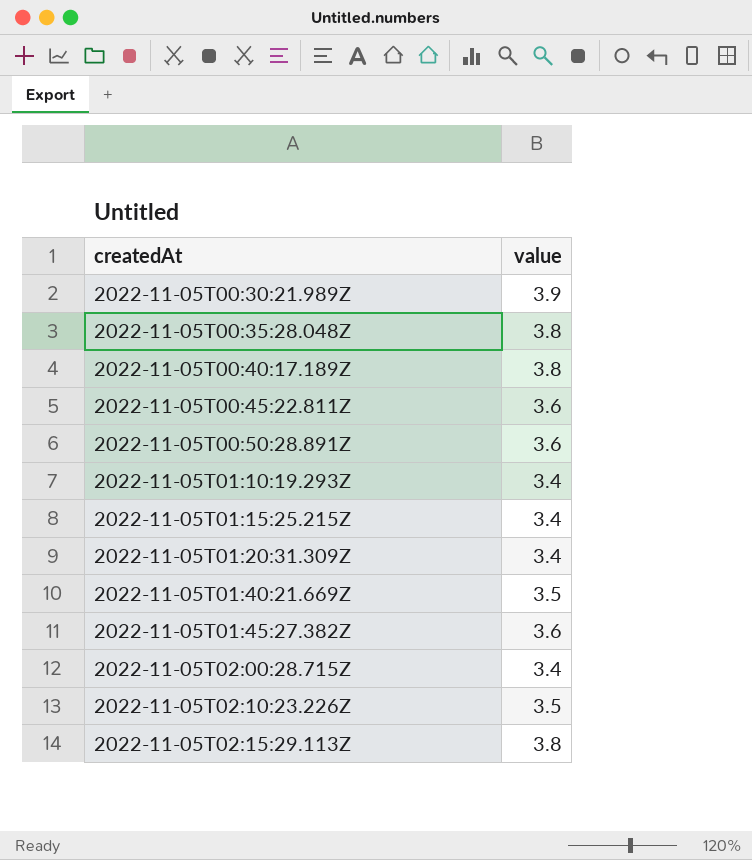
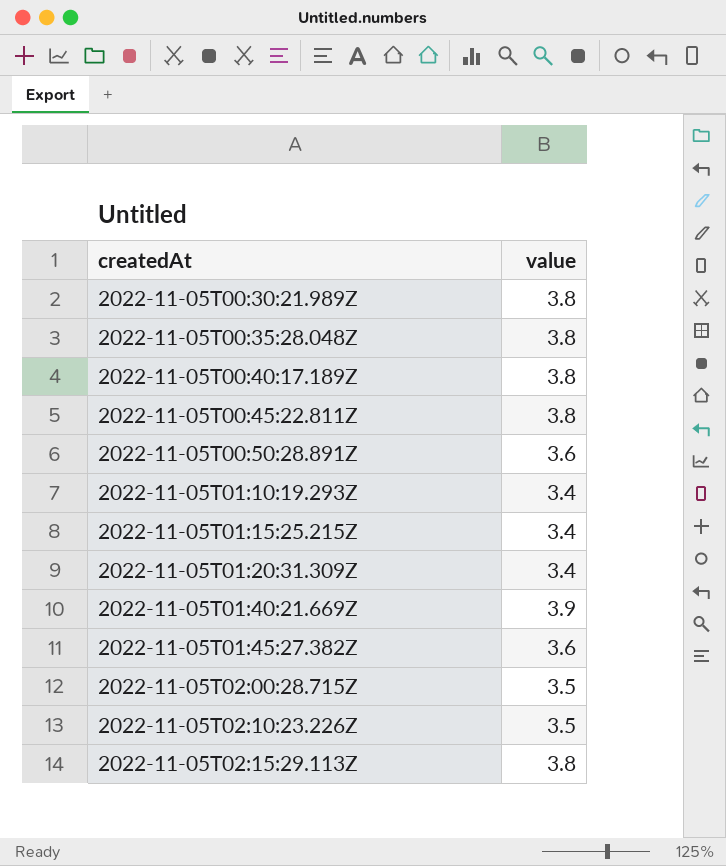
2022-11-05T00:30:21.989Z | value: 3.9 -> 3.8
2022-11-05T00:45:22.811Z | value: 3.6 -> 3.8
2022-11-05T01:40:21.669Z | value: 3.5 -> 3.9
2022-11-05T02:00:28.715Z | value: 3.4 -> 3.5

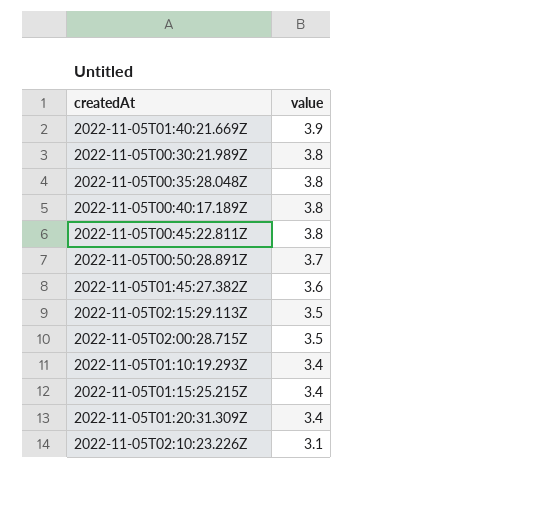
row order: createdAt ascending -> value descending
2022-11-05T00:50:28.891Z | value: 3.6 -> 3.7
2022-11-05T02:15:29.113Z | value: 3.8 -> 3.5
2022-11-05T02:10:23.226Z | value: 3.5 -> 3.1

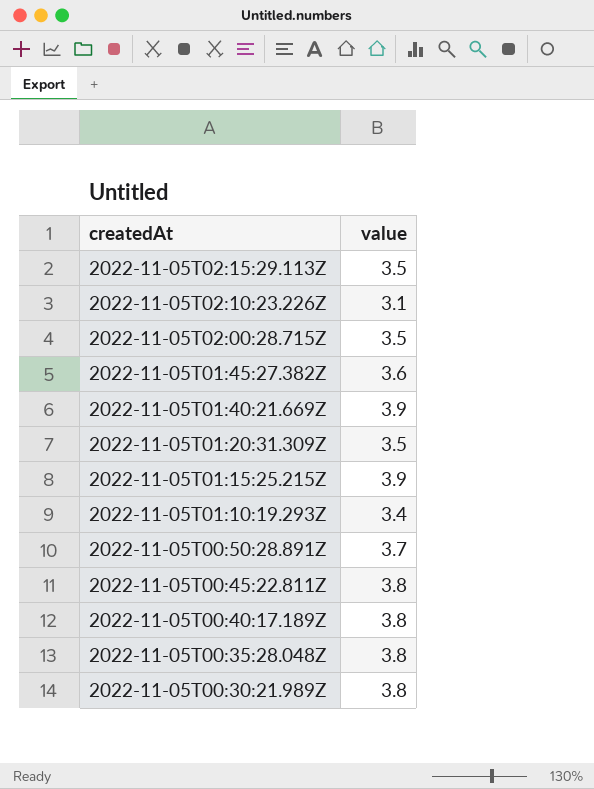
row order: value descending -> createdAt descending
2022-11-05T01:20:31.309Z | value: 3.4 -> 3.5
2022-11-05T01:15:25.215Z | value: 3.4 -> 3.9

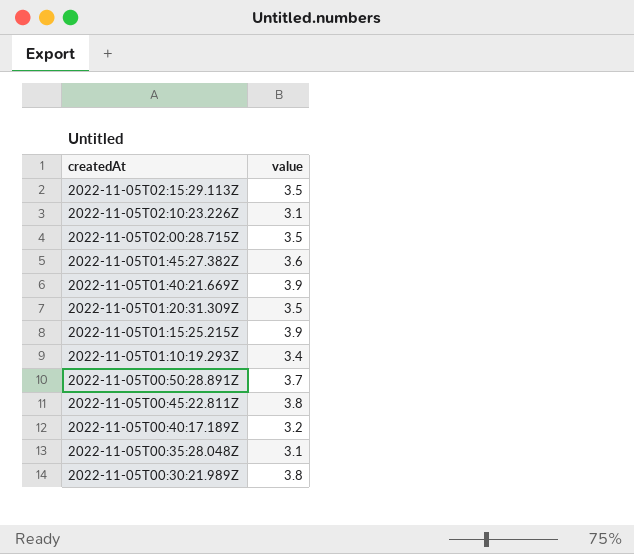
2022-11-05T00:40:17.189Z | value: 3.8 -> 3.2
2022-11-05T00:35:28.048Z | value: 3.8 -> 3.1

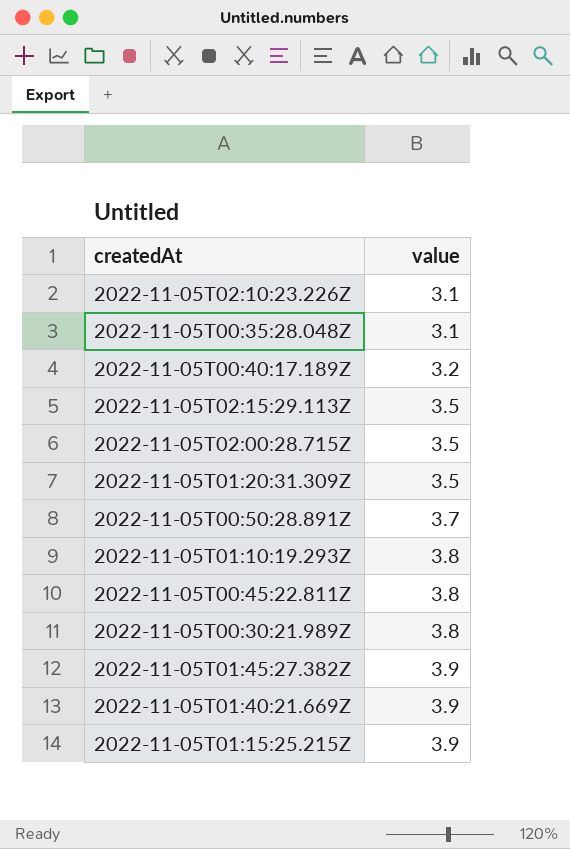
row order: createdAt descending -> value ascending
2022-11-05T01:10:19.293Z | value: 3.4 -> 3.8
2022-11-05T01:45:27.382Z | value: 3.6 -> 3.9

